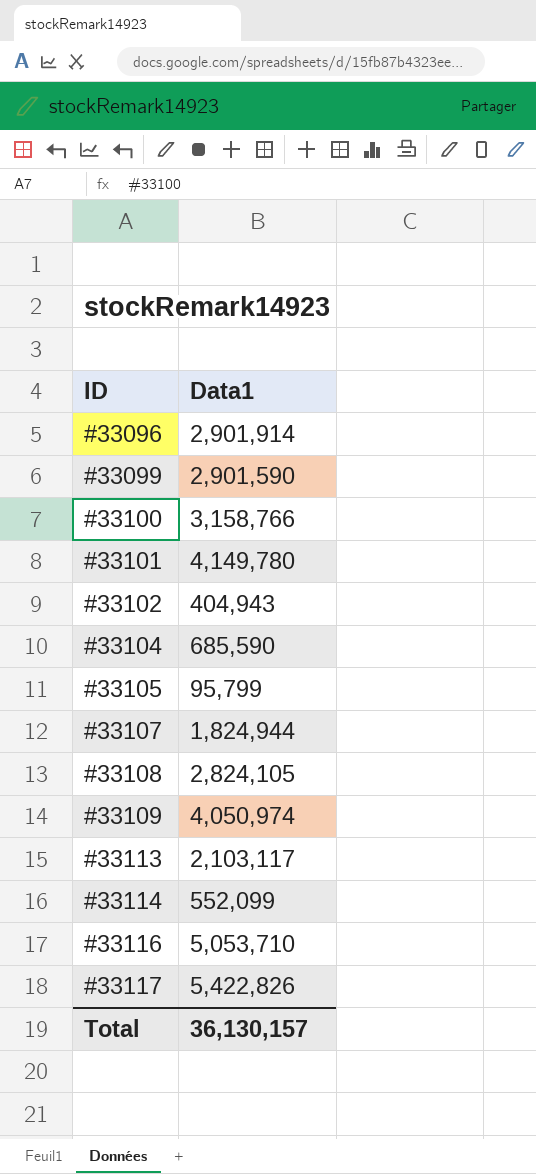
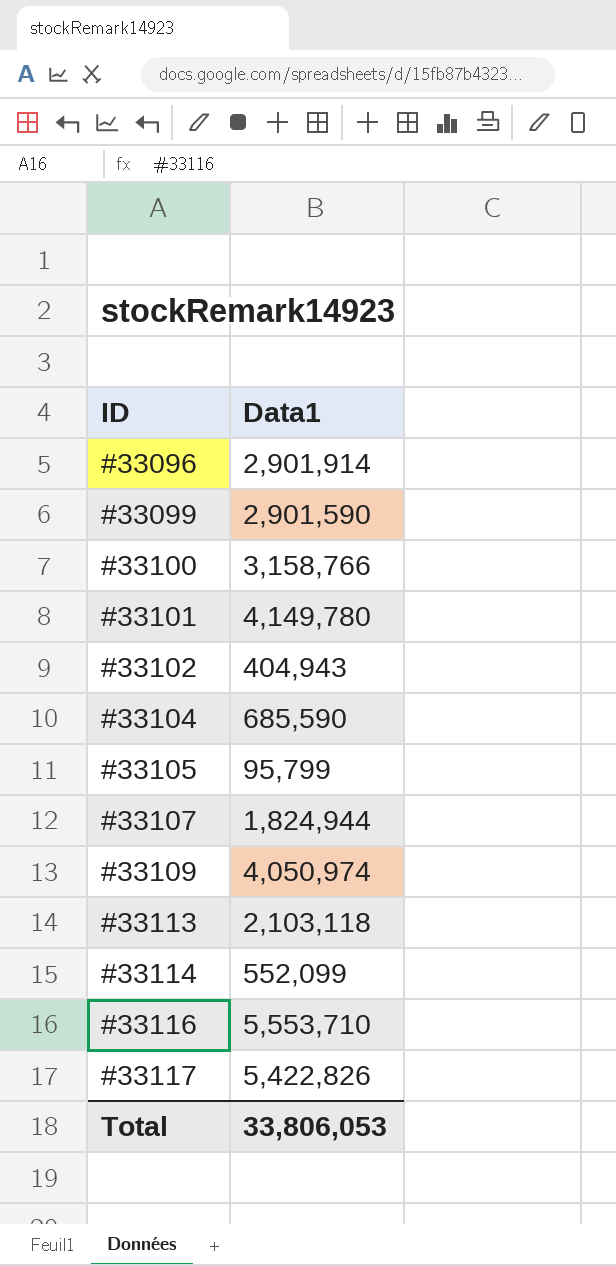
row #33108: 2,824,105 -> none
#33113 | Data1: 2,103,117 -> 2,103,118
#33116 | Data1: 5,053,710 -> 5,553,710
Total | Data1: 36,130,157 -> 33,806,053

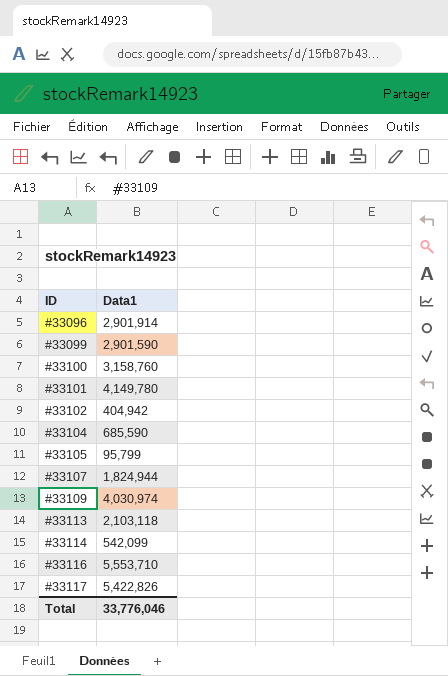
#33100 | Data1: 3,158,766 -> 3,158,760
#33102 | Data1: 404,943 -> 404,942
#33109 | Data1: 4,050,974 -> 4,030,974
#33114 | Data1: 552,099 -> 542,099
Total | Data1: 33,806,053 -> 33,776,046

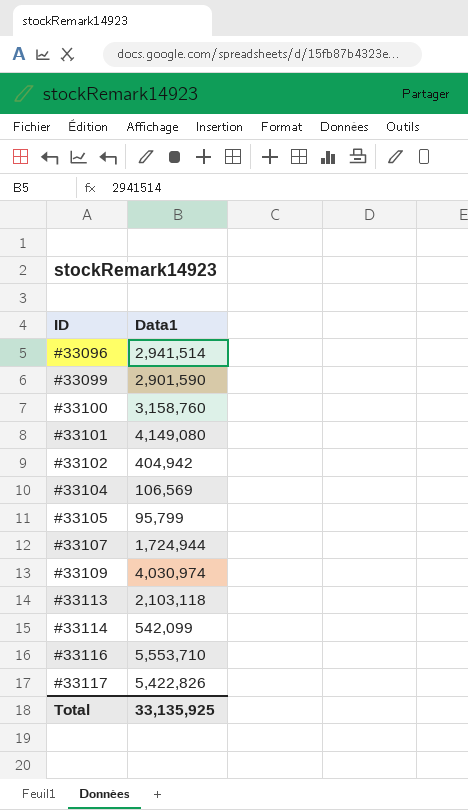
#33096 | Data1: 2,901,914 -> 2,941,514
#33101 | Data1: 4,149,780 -> 4,149,080
#33104 | Data1: 685,590 -> 106,569
#33107 | Data1: 1,824,944 -> 1,724,944
Total | Data1: 33,776,046 -> 33,135,925

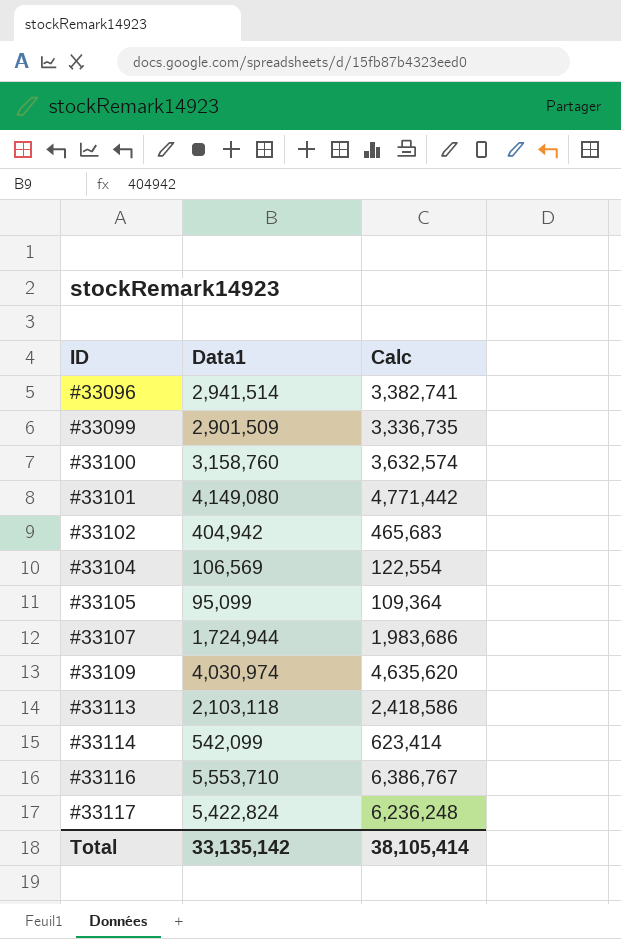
column Calc | formula: none -> [Data1] * 1.15
#33099 | Data1: 2,901,590 -> 2,901,509
#33105 | Data1: 95,799 -> 95,099
#33117 | Data1: 5,422,826 -> 5,422,824
Total | Data1: 33,135,925 -> 33,135,142

